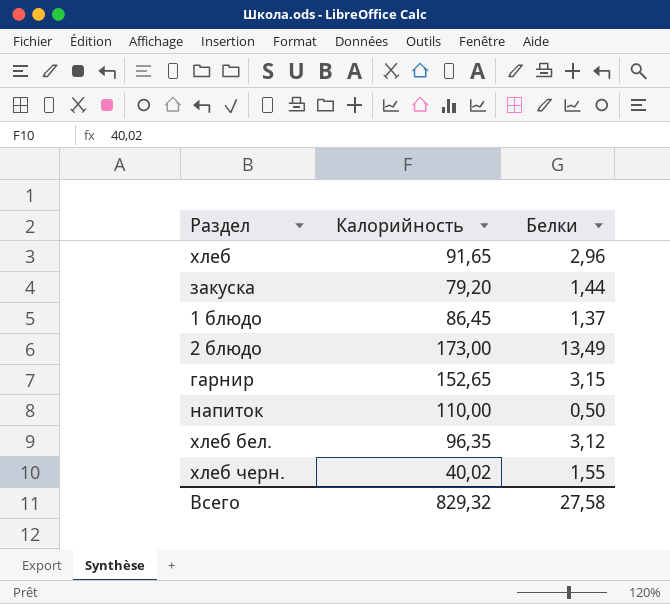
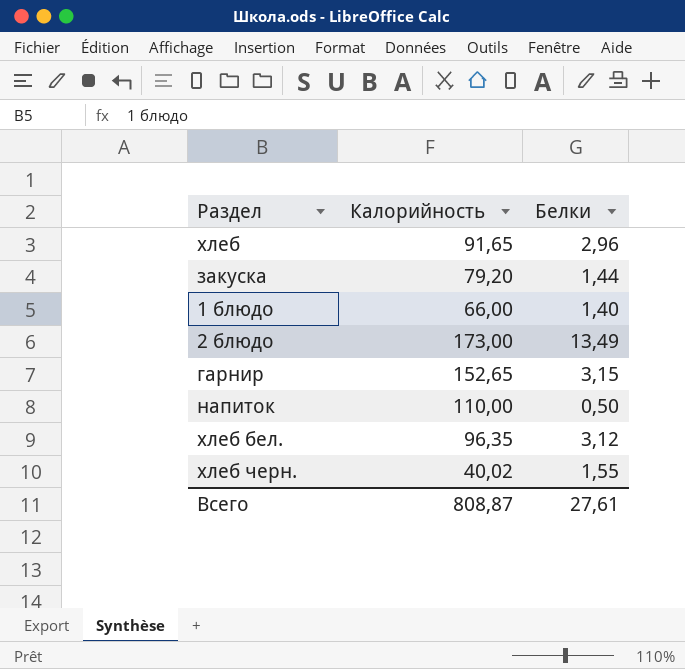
1 блюдо | Калорийность: 86,45 -> 66,00
1 блюдо | Белки: 1,37 -> 1,40
Всего | Калорийность: 829,32 -> 808,87
Всего | Белки: 27,58 -> 27,61

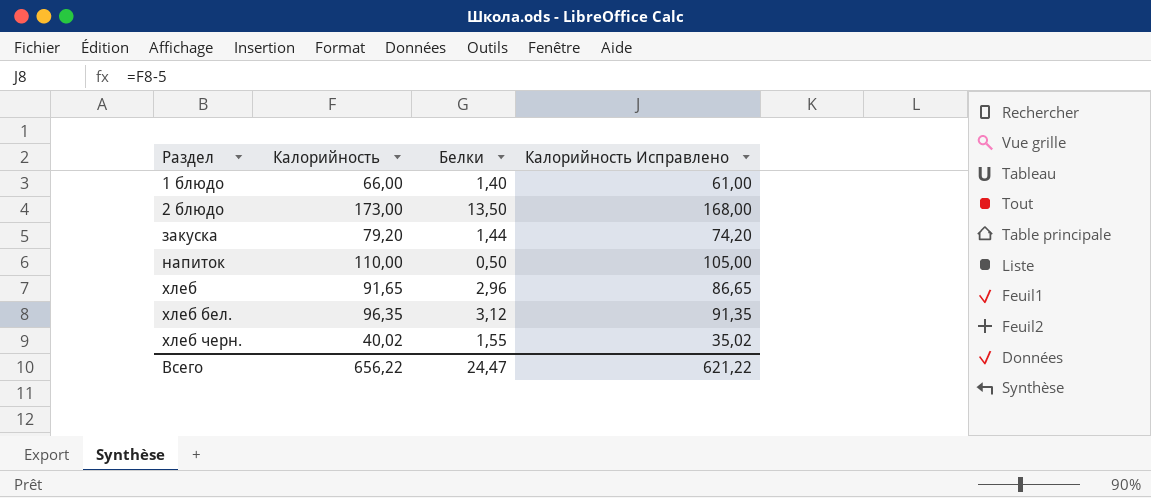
row order: none -> Раздел ascending
column Калорийность Исправлено | formula: none -> [Калорийность] - 5
row гарнир: 152,65 | 3,15 -> none
2 блюдо | Белки: 13,49 -> 13,50
Всего | Калорийность: 808,87 -> 656,22
Всего | Белки: 27,61 -> 24,47

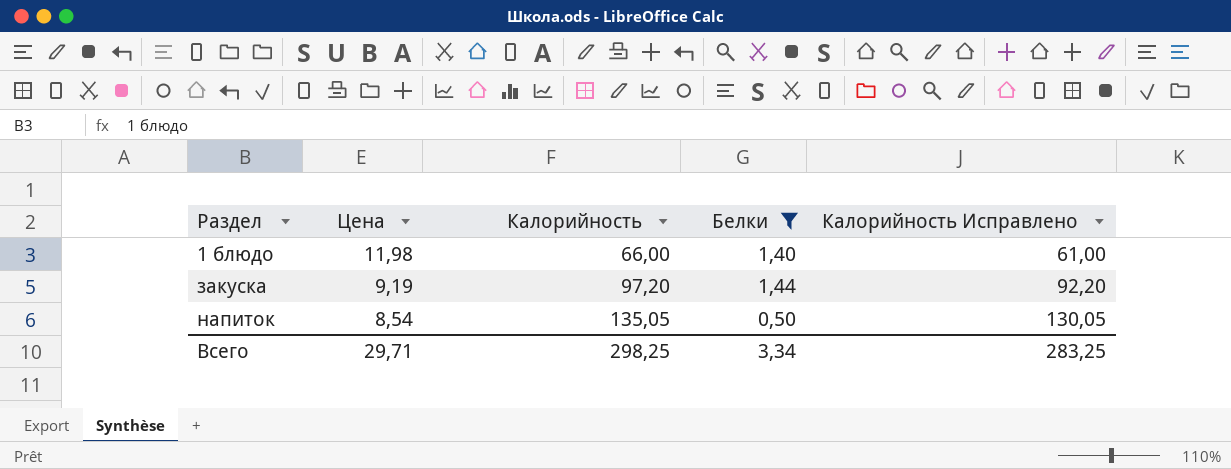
filter: none -> Белки <= 1,44
column Цена | position: none -> 2
закуска | Калорийность: 79,20 -> 97,20
закуска | Калорийность Исправлено: 74,20 -> 92,20
напиток | Калорийность: 110,00 -> 135,05
напиток | Калорийность Исправлено: 105,00 -> 130,05
Всего | Калорийность: 656,22 -> 298,25
Всего | Белки: 24,47 -> 3,34
Всего | Калорийность Исправлено: 621,22 -> 283,25

